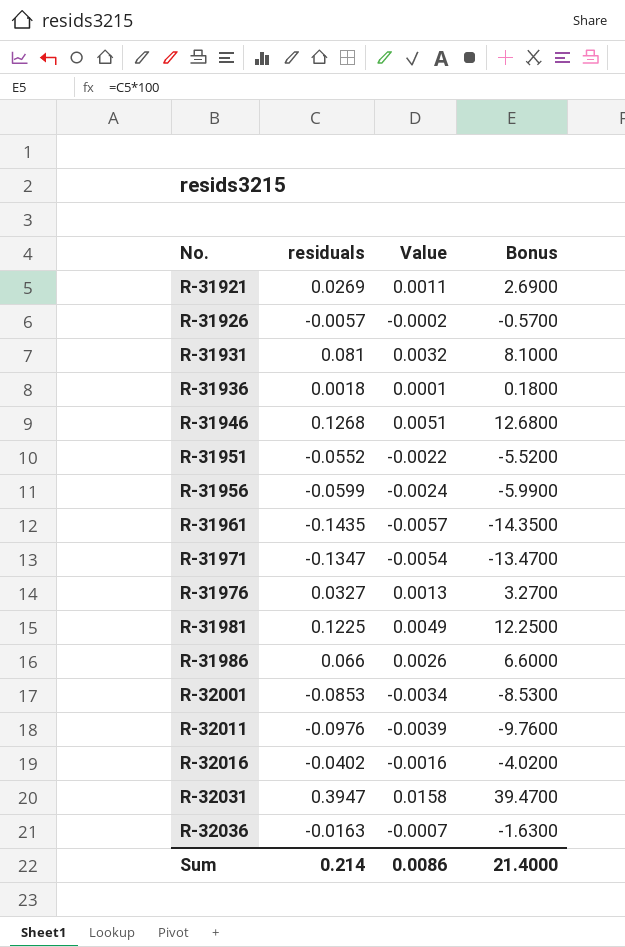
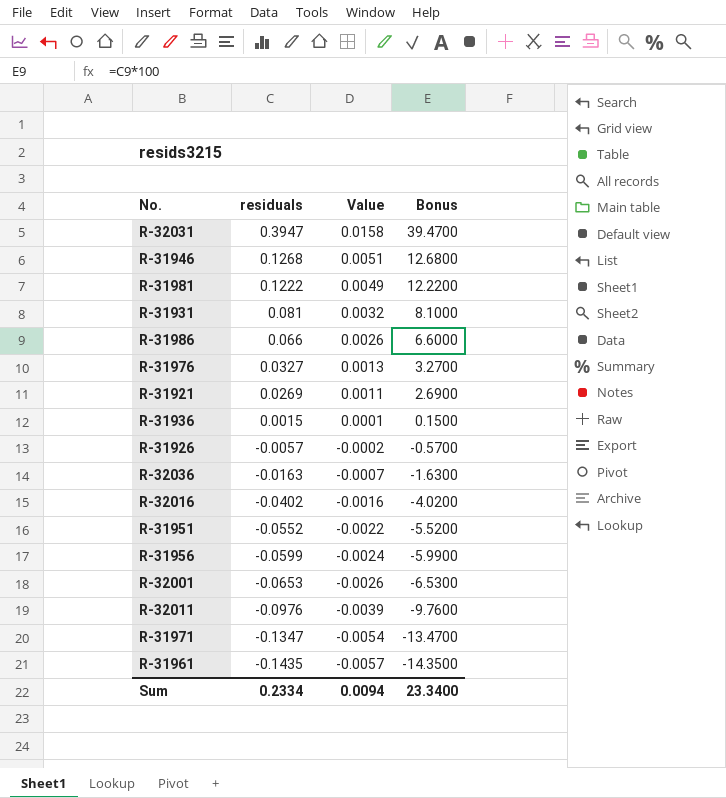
row order: No. ascending -> residuals descending
R-31981 | residuals: 0.1225 -> 0.1222
R-31981 | Bonus: 12.2500 -> 12.2200
R-31936 | residuals: 0.0018 -> 0.0015
R-31936 | Bonus: 0.1800 -> 0.1500
R-32001 | residuals: -0.0853 -> -0.0653
R-32001 | Value: -0.0034 -> -0.0026
R-32001 | Bonus: -8.5300 -> -6.5300
Sum | residuals: 0.214 -> 0.2334
Sum | Value: 0.0086 -> 0.0094
Sum | Bonus: 21.4000 -> 23.3400

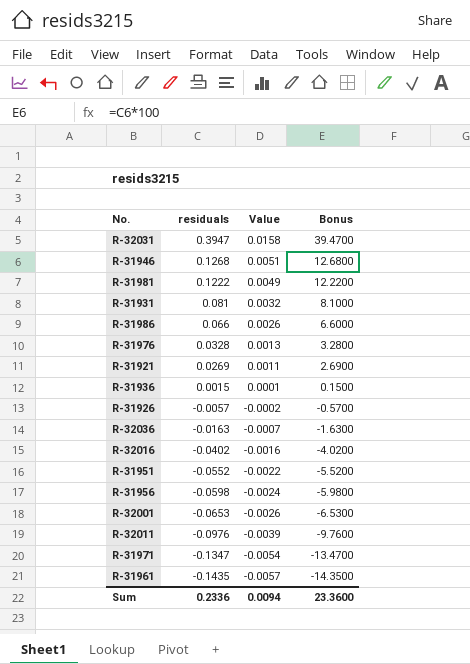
R-31976 | residuals: 0.0327 -> 0.0328
R-31976 | Bonus: 3.2700 -> 3.2800
R-31956 | residuals: -0.0599 -> -0.0598
R-31956 | Bonus: -5.9900 -> -5.9800
Sum | residuals: 0.2334 -> 0.2336
Sum | Bonus: 23.3400 -> 23.3600

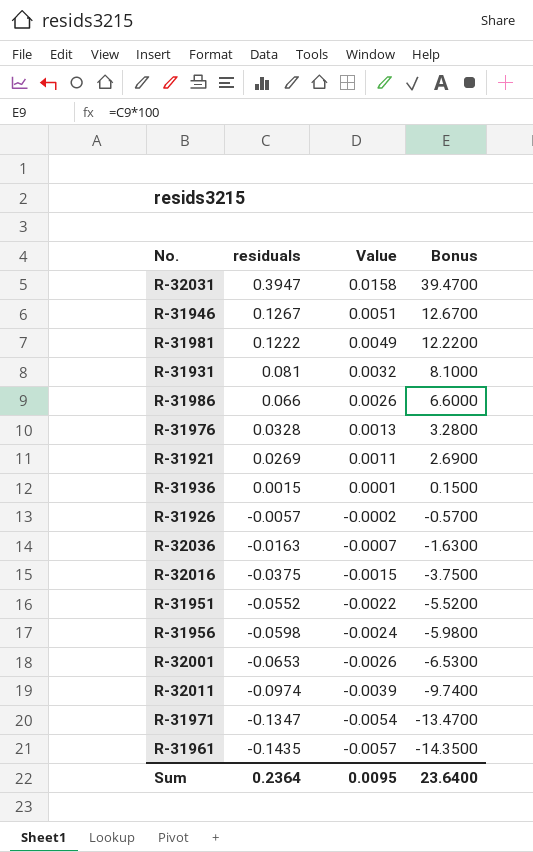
R-31946 | residuals: 0.1268 -> 0.1267
R-31946 | Bonus: 12.6800 -> 12.6700
R-32016 | residuals: -0.0402 -> -0.0375
R-32016 | Value: -0.0016 -> -0.0015
R-32016 | Bonus: -4.0200 -> -3.7500
R-32011 | residuals: -0.0976 -> -0.0974
R-32011 | Bonus: -9.7600 -> -9.7400
Sum | residuals: 0.2336 -> 0.2364
Sum | Value: 0.0094 -> 0.0095
Sum | Bonus: 23.3600 -> 23.6400

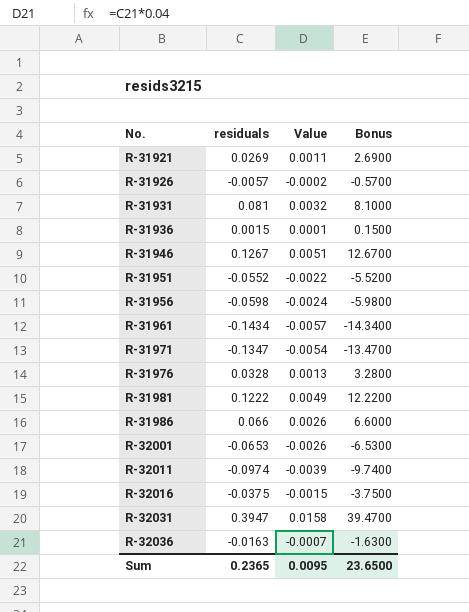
row order: residuals descending -> No. ascending
R-31961 | residuals: -0.1435 -> -0.1434
R-31961 | Bonus: -14.3500 -> -14.3400
Sum | residuals: 0.2364 -> 0.2365
Sum | Bonus: 23.6400 -> 23.6500

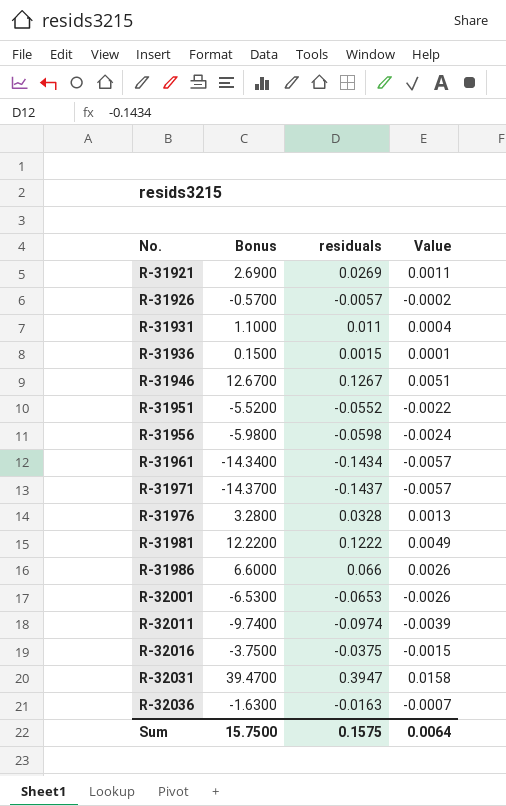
column Bonus | position: 4 -> 2
R-31931 | Bonus: 8.1000 -> 1.1000
R-31931 | residuals: 0.081 -> 0.011
R-31931 | Value: 0.0032 -> 0.0004
R-31971 | Bonus: -13.4700 -> -14.3700
R-31971 | residuals: -0.1347 -> -0.1437
R-31971 | Value: -0.0054 -> -0.0057
Sum | Bonus: 23.6500 -> 15.7500
Sum | residuals: 0.2365 -> 0.1575
Sum | Value: 0.0095 -> 0.0064

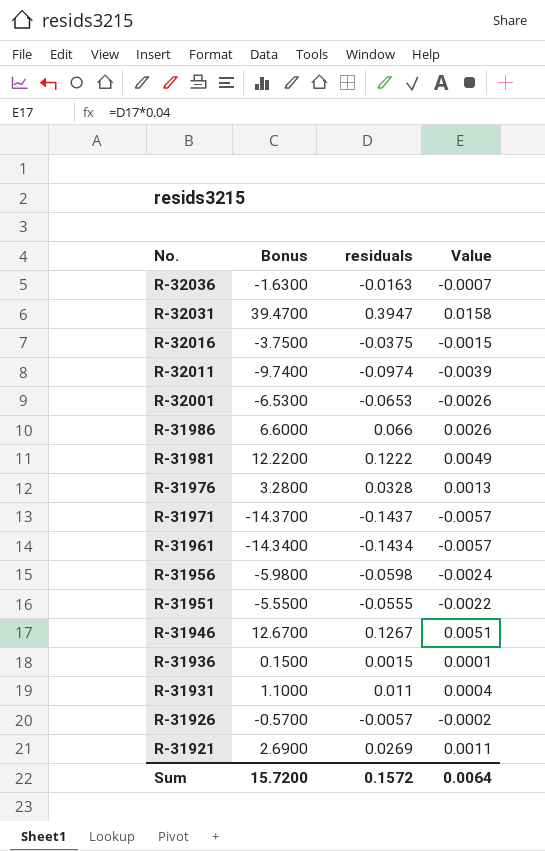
row order: No. ascending -> No. descending
R-31951 | Bonus: -5.5200 -> -5.5500
R-31951 | residuals: -0.0552 -> -0.0555
Sum | Bonus: 15.7500 -> 15.7200
Sum | residuals: 0.1575 -> 0.1572

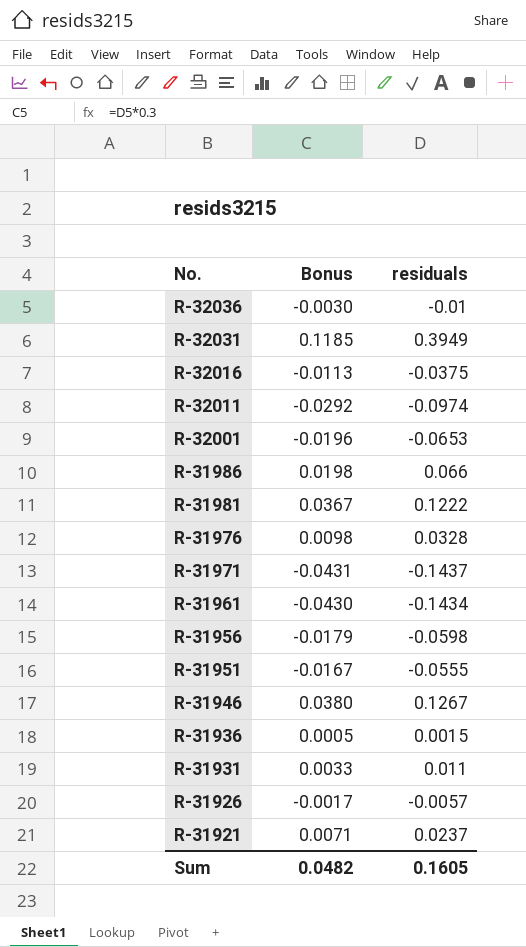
column Value | formula: [residuals] * 0.04 -> none
column Bonus | formula: [residuals] * 100 -> [residuals] * 0.3
R-32036 | residuals: -0.0163 -> -0.01
R-32031 | residuals: 0.3947 -> 0.3949
R-31921 | residuals: 0.0269 -> 0.0237
Sum | Bonus: 15.7200 -> 0.0482
Sum | residuals: 0.1572 -> 0.1605

